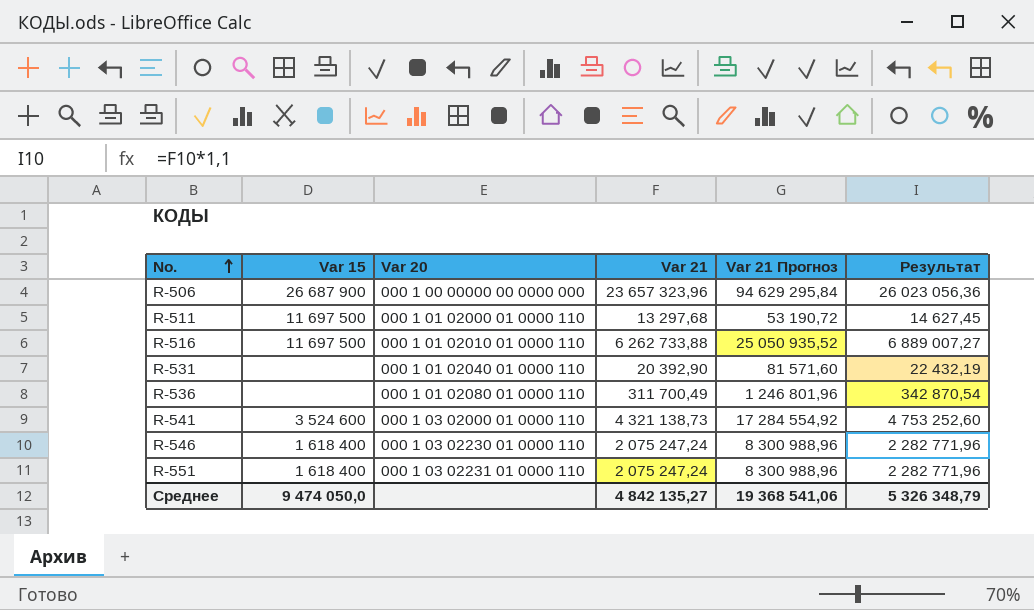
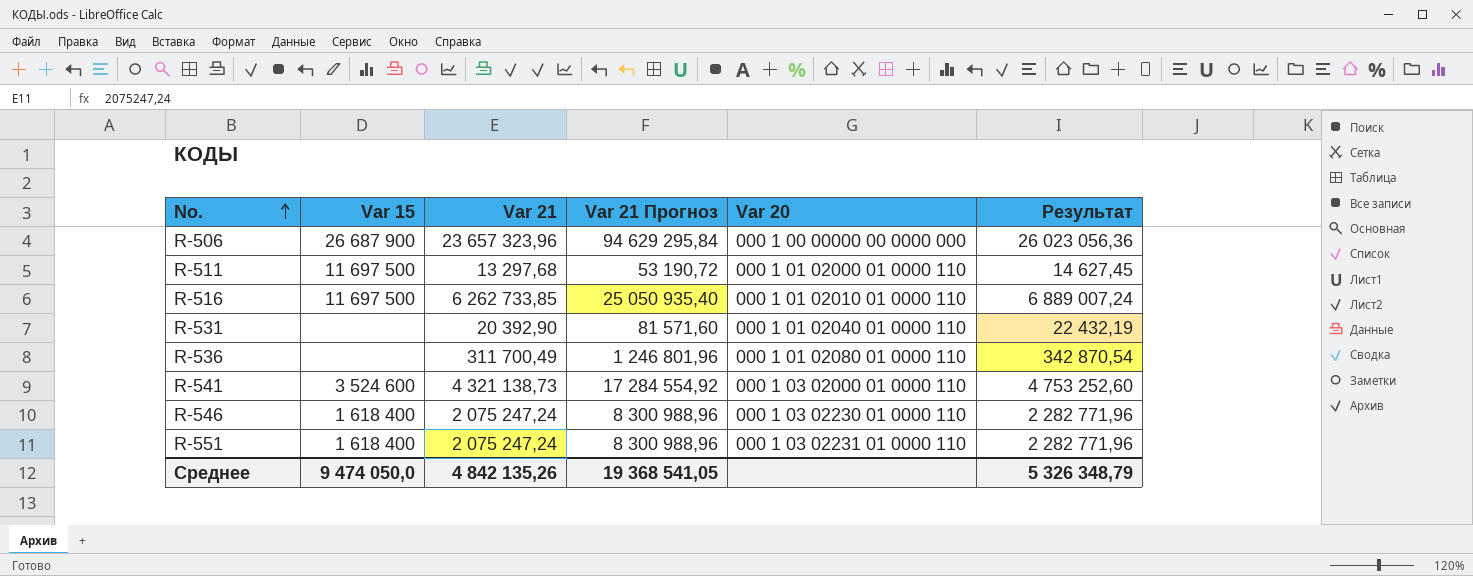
column Var 20 | position: 3 -> 5
R-516 | Var 21: 6 262 733,88 -> 6 262 733,85
R-516 | Var 21 Прогноз: 25 050 935,52 -> 25 050 935,40
R-516 | Результат: 6 889 007,27 -> 6 889 007,24
Среднее | Var 21: 4 842 135,27 -> 4 842 135,26
Среднее | Var 21 Прогноз: 19 368 541,06 -> 19 368 541,05

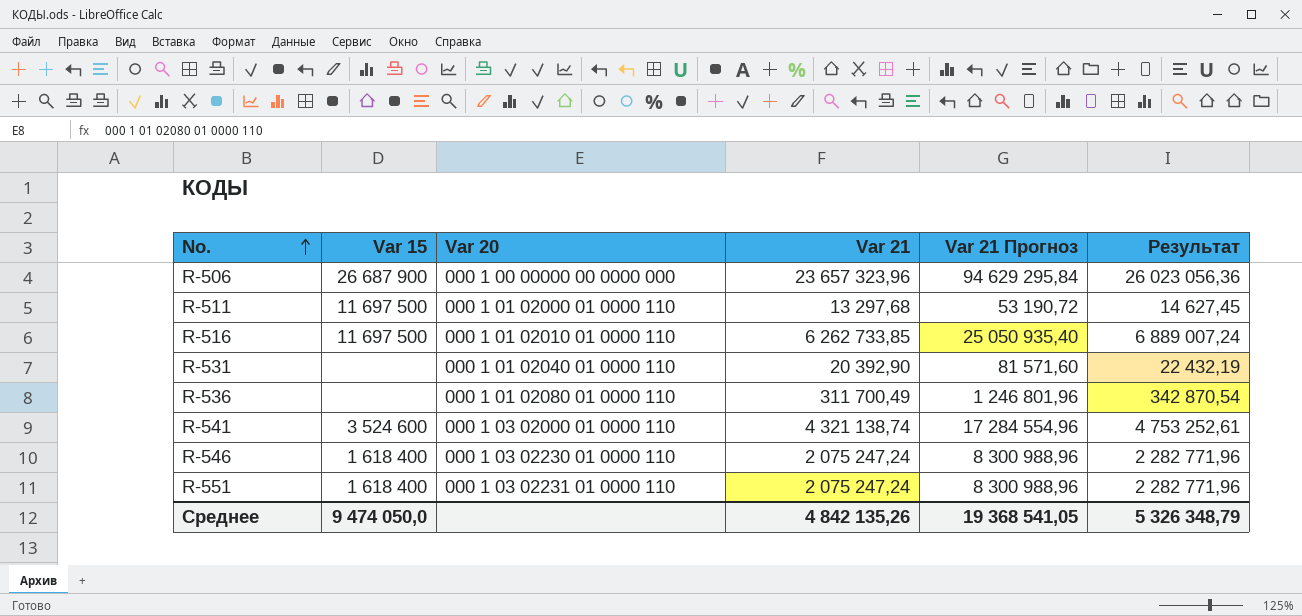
column Var 20 | position: 5 -> 3
R-541 | Var 21: 4 321 138,73 -> 4 321 138,74
R-541 | Var 21 Прогноз: 17 284 554,92 -> 17 284 554,96
R-541 | Результат: 4 753 252,60 -> 4 753 252,61

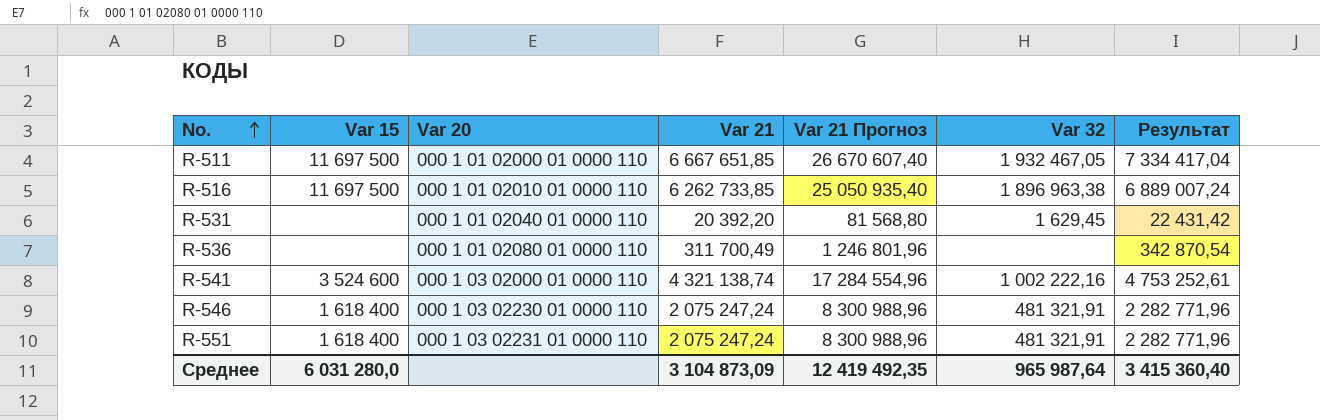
column Var 32 | position: none -> 6
row R-506: 26 687 900 | 000 1 00 00000 00 0000 000 | 23 657 323,96 | 94 629 295,84 | 26 023 056,36 -> none
R-511 | Var 21: 13 297,68 -> 6 667 651,85
R-511 | Var 21 Прогноз: 53 190,72 -> 26 670 607,40
R-511 | Результат: 14 627,45 -> 7 334 417,04
R-531 | Var 21: 20 392,90 -> 20 392,20
R-531 | Var 21 Прогноз: 81 571,60 -> 81 568,80
R-531 | Результат: 22 432,19 -> 22 431,42
Среднее | Var 15: 9 474 050,0 -> 6 031 280,0
Среднее | Var 21: 4 842 135,26 -> 3 104 873,09
Среднее | Var 21 Прогноз: 19 368 541,05 -> 12 419 492,35
Среднее | Результат: 5 326 348,79 -> 3 415 360,40

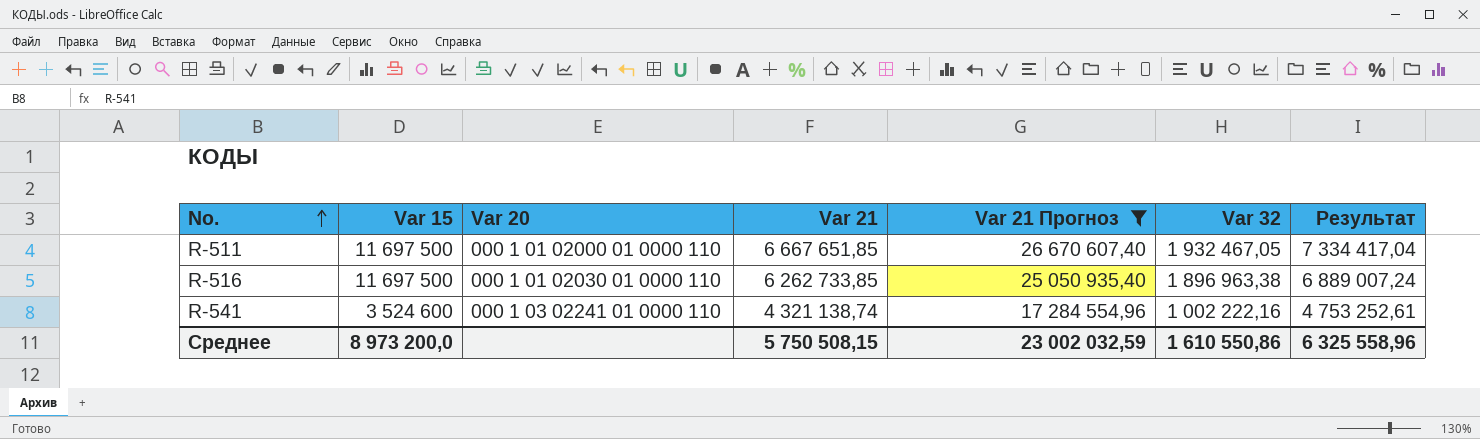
filter: none -> Var 21 Прогноз >= 17 284 554,96
R-516 | Var 20: 000 1 01 02010 01 0000 110 -> 000 1 01 02030 01 0000 110
R-541 | Var 20: 000 1 03 02000 01 0000 110 -> 000 1 03 02241 01 0000 110
Среднее | Var 15: 6 031 280,0 -> 8 973 200,0
Среднее | Var 21: 3 104 873,09 -> 5 750 508,15
Среднее | Var 21 Прогноз: 12 419 492,35 -> 23 002 032,59
Среднее | Var 32: 965 987,64 -> 1 610 550,86
Среднее | Результат: 3 415 360,40 -> 6 325 558,96

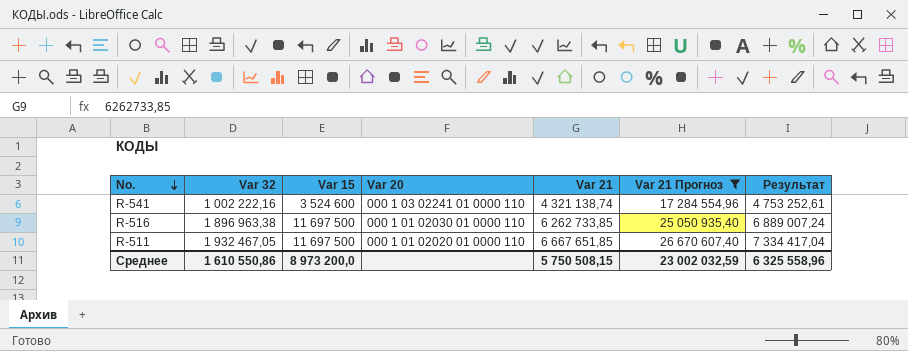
row order: No. ascending -> No. descending
column Var 32 | position: 6 -> 2
R-511 | Var 20: 000 1 01 02000 01 0000 110 -> 000 1 01 02020 01 0000 110

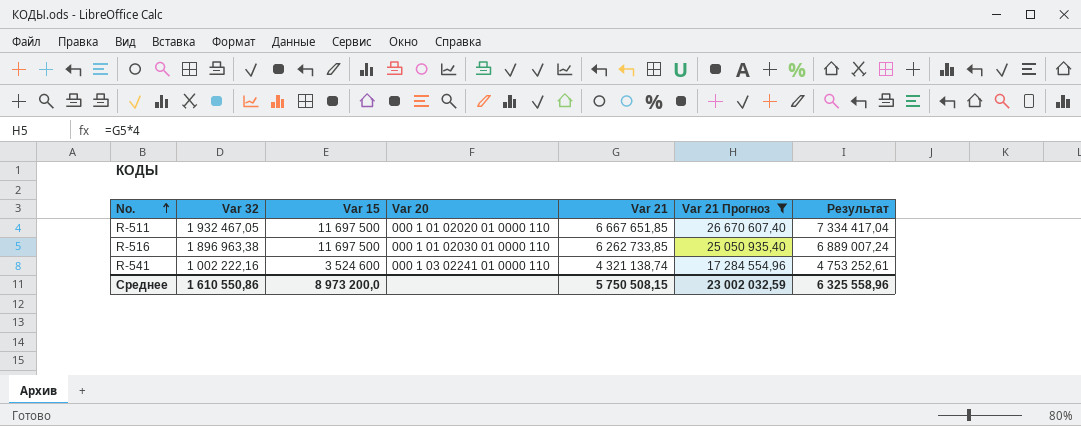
row order: No. descending -> No. ascending

